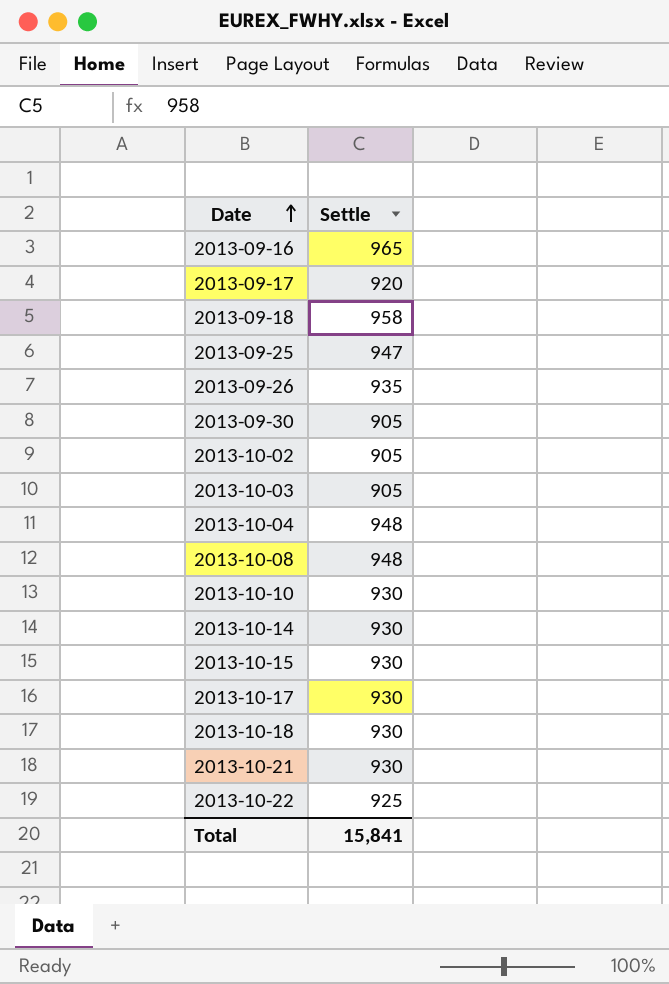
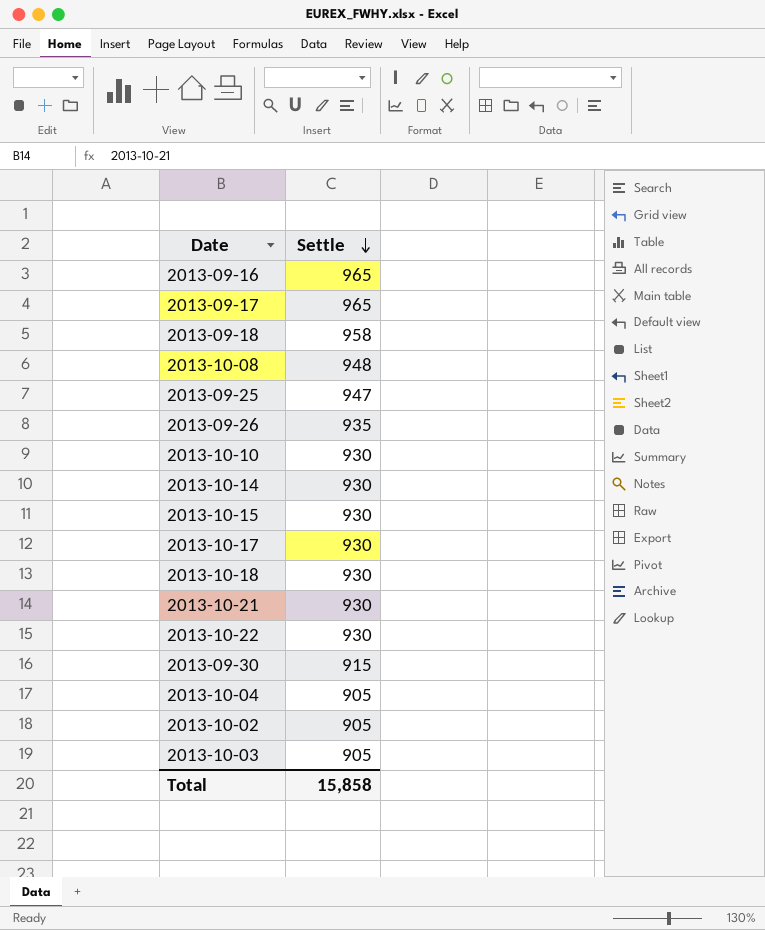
row order: Date ascending -> Settle descending
2013-09-17 | Settle: 920 -> 965
2013-10-22 | Settle: 925 -> 930
2013-09-30 | Settle: 905 -> 915
2013-10-04 | Settle: 948 -> 905
Total | Settle: 15,841 -> 15,858

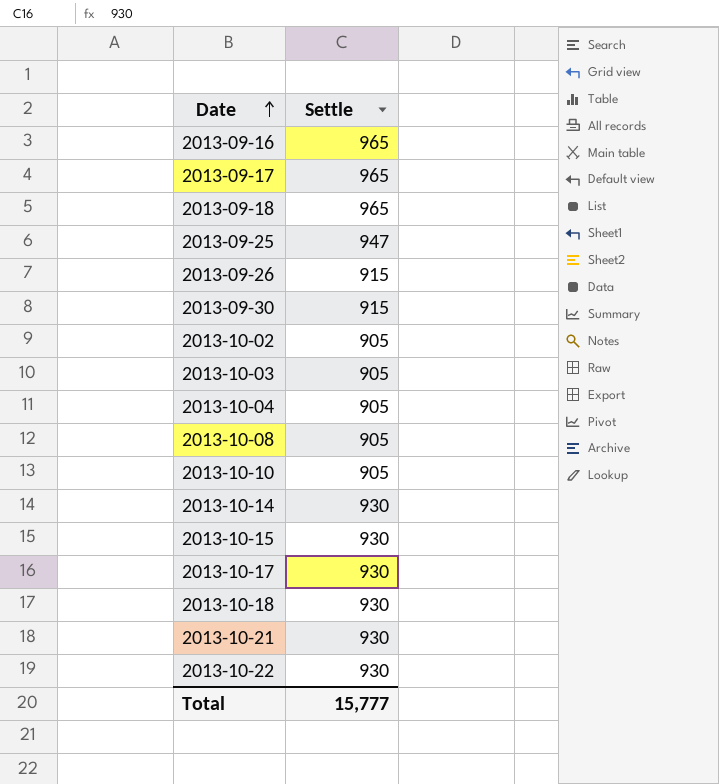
row order: Settle descending -> Date ascending
2013-09-18 | Settle: 958 -> 965
2013-09-26 | Settle: 935 -> 915
2013-10-08 | Settle: 948 -> 905
2013-10-10 | Settle: 930 -> 905
Total | Settle: 15,858 -> 15,777

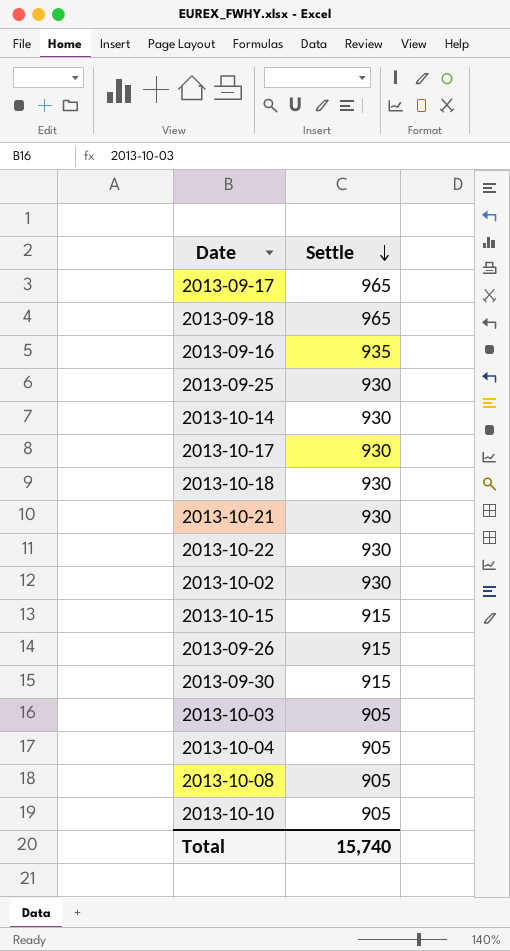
row order: Date ascending -> Settle descending
2013-09-16 | Settle: 965 -> 935
2013-09-25 | Settle: 947 -> 930
2013-10-02 | Settle: 905 -> 930
2013-10-15 | Settle: 930 -> 915
Total | Settle: 15,777 -> 15,740

